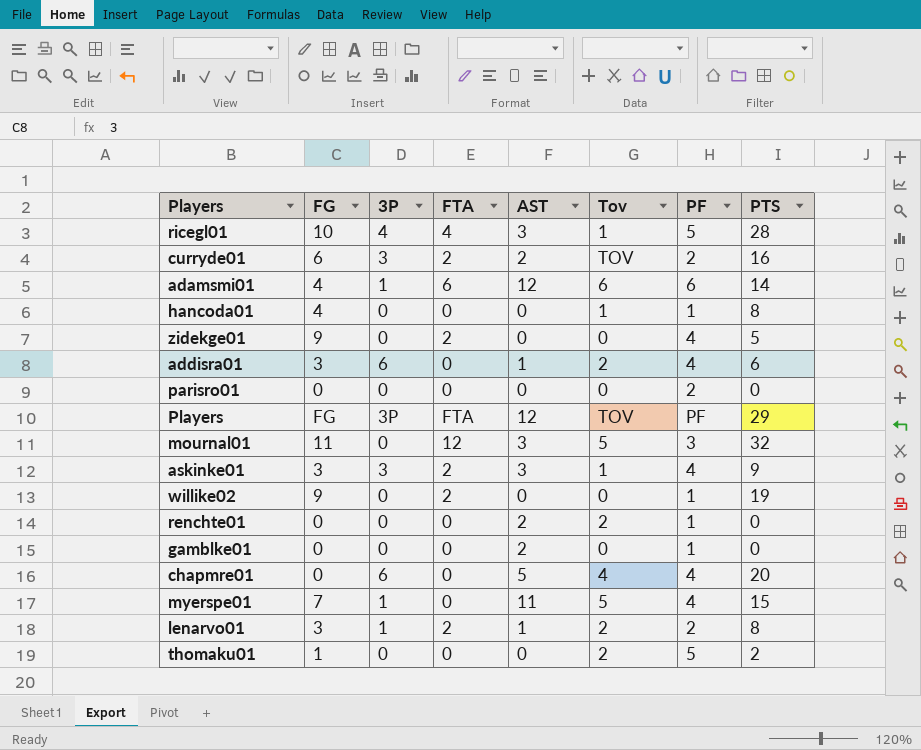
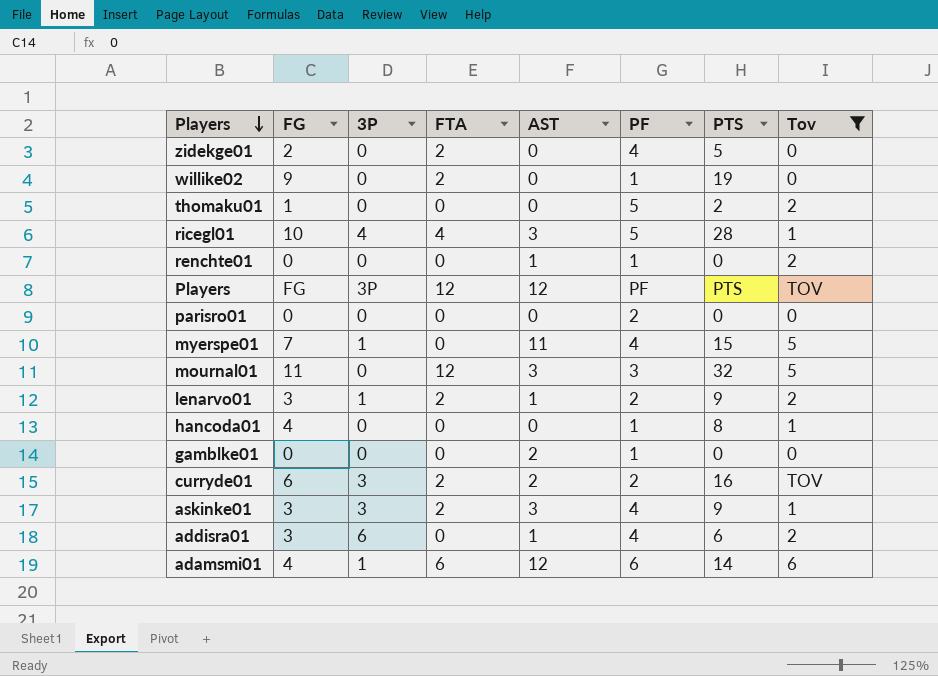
filter: none -> Tov != 4
row order: none -> Players descending
column Tov | position: 6 -> 8
zidekge01 | FG: 9 -> 2
renchte01 | AST: 2 -> 1
Players | FTA: FTA -> 12
Players | PTS: 29 -> PTS
lenarvo01 | PTS: 8 -> 9

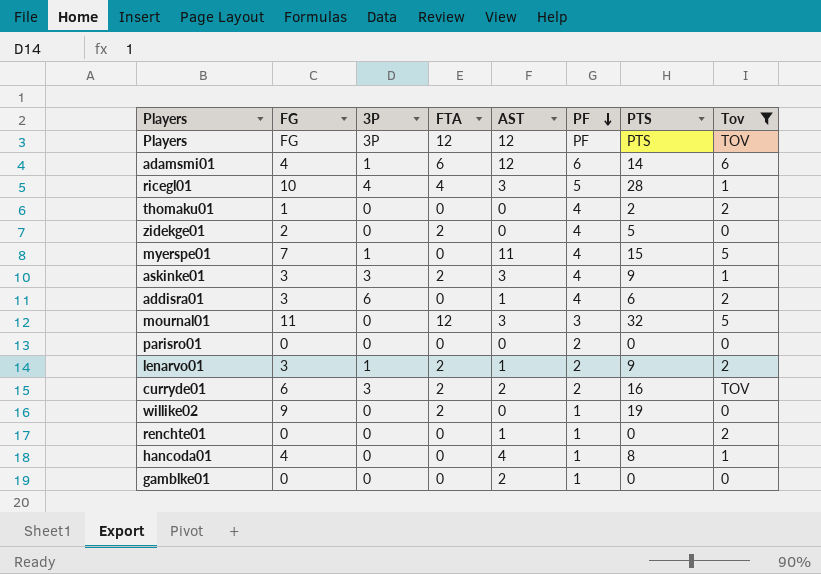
row order: Players descending -> PF descending
thomaku01 | PF: 5 -> 4
hancoda01 | AST: 0 -> 4

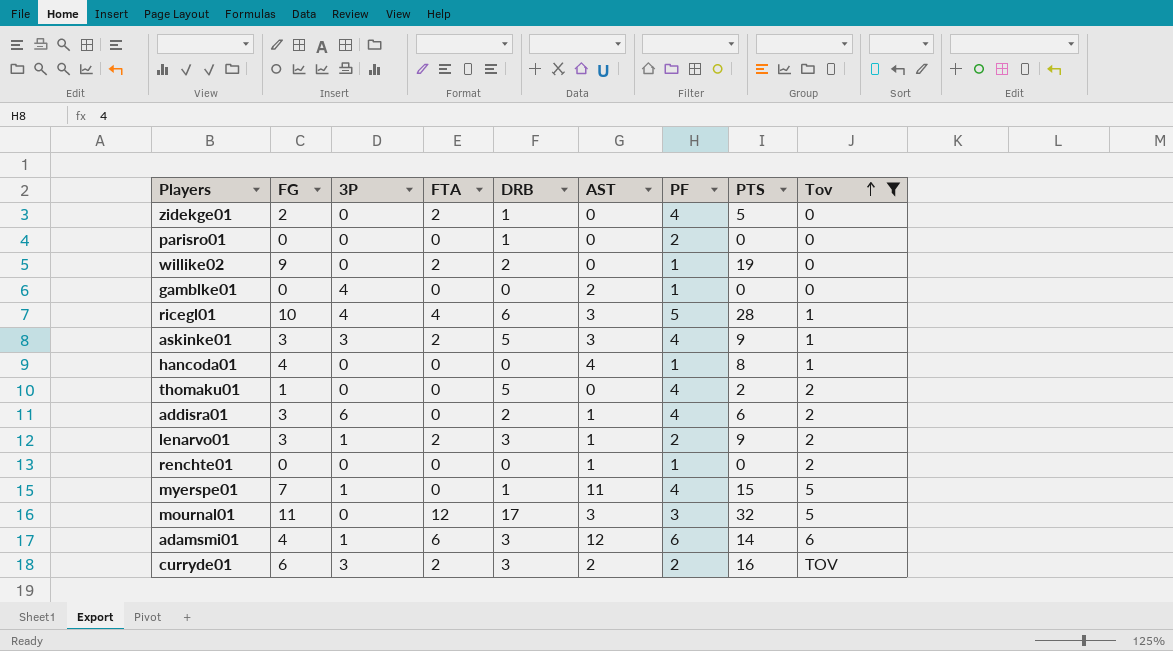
row order: PF descending -> Tov ascending
column DRB | position: none -> 5
row Players: FG | 3P | 12 | 12 | PF | PTS | TOV -> none
gamblke01 | 3P: 0 -> 4

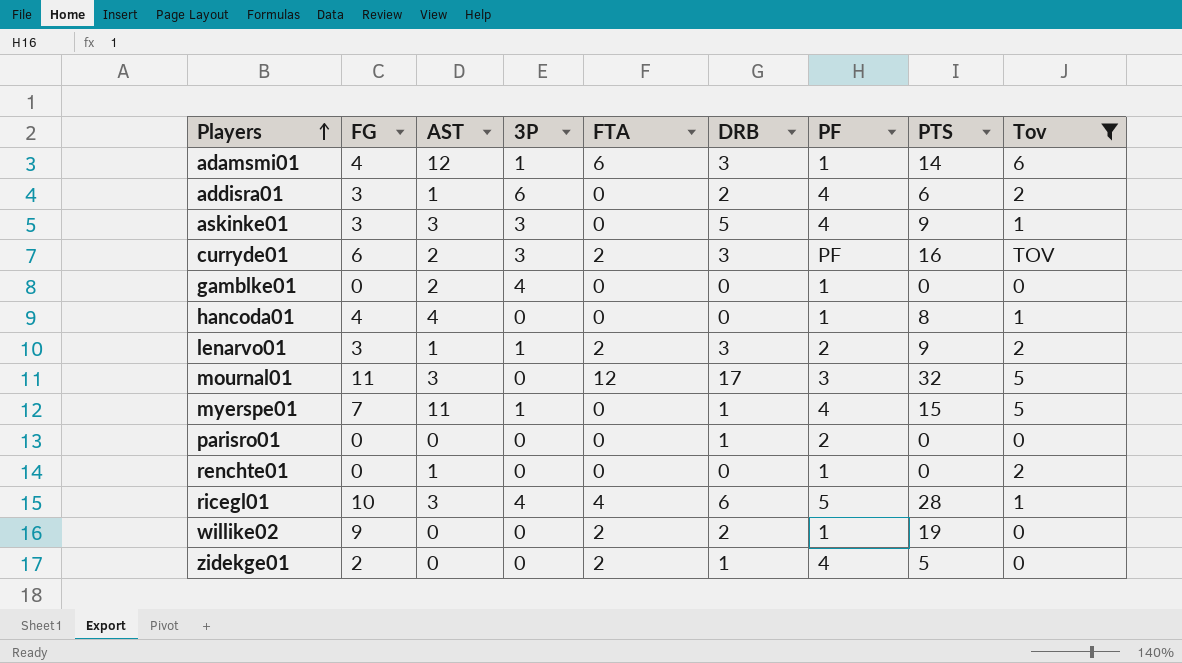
row order: Tov ascending -> Players ascending
column AST | position: 6 -> 3
row thomaku01: 1 | 0 | 0 | 5 | 0 | 4 | 2 | 2 -> none
adamsmi01 | PF: 6 -> 1
askinke01 | FTA: 2 -> 0
curryde01 | PF: 2 -> PF

